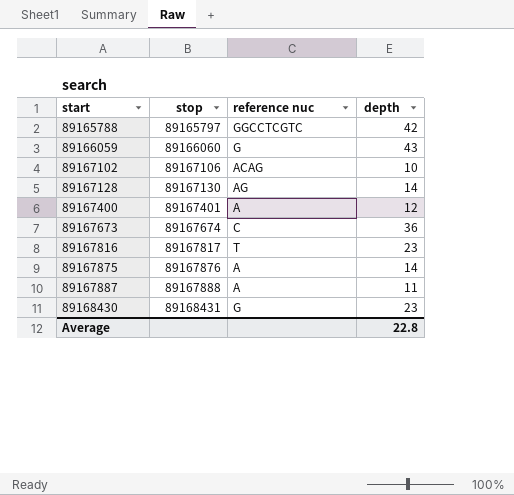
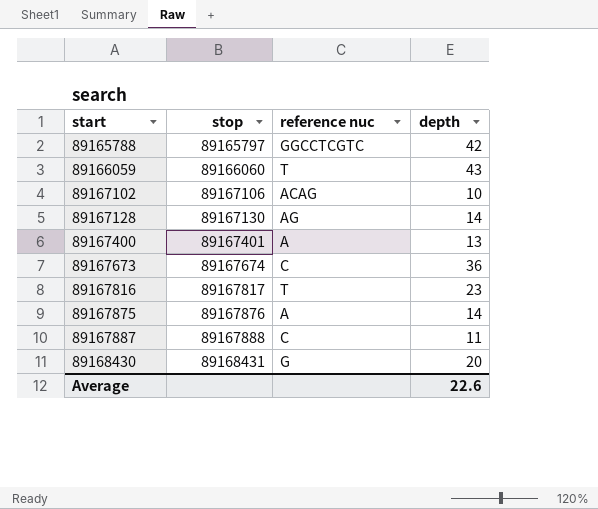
89166059 | reference nuc: G -> T
89167400 | depth: 12 -> 13
89167887 | reference nuc: A -> C
89168430 | depth: 23 -> 20
Average | depth: 22.8 -> 22.6

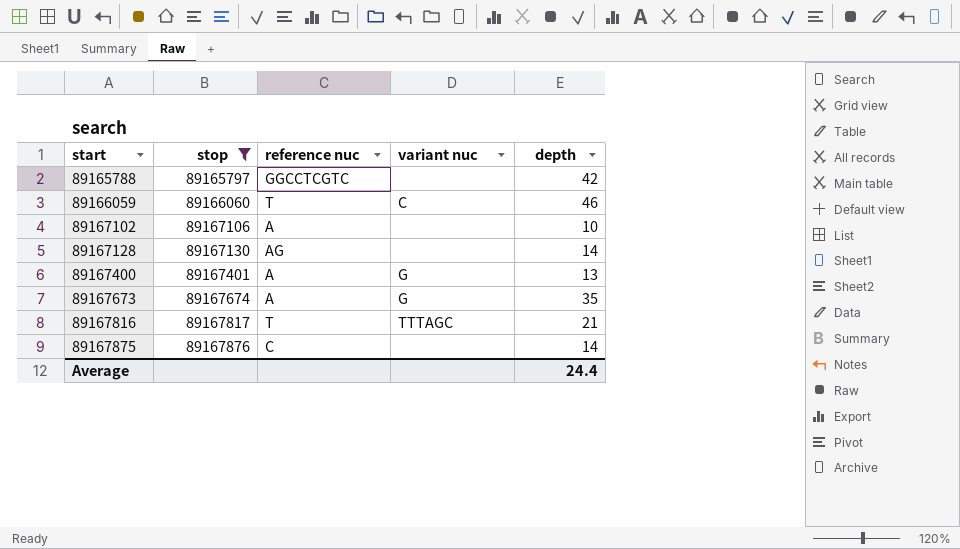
filter: none -> stop <= 89167876
column variant nuc | position: none -> 4
89166059 | depth: 43 -> 46
89167102 | reference nuc: ACAG -> A
89167673 | reference nuc: C -> A
89167673 | depth: 36 -> 35
89167816 | depth: 23 -> 21
89167875 | reference nuc: A -> C
Average | depth: 22.6 -> 24.4

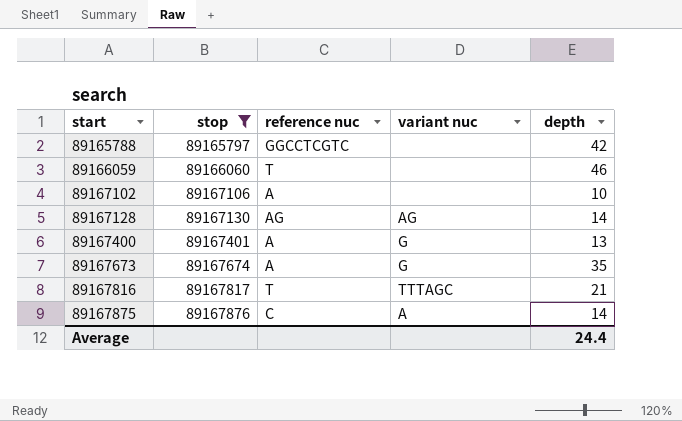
89166059 | variant nuc: C -> none
89167128 | variant nuc: none -> AG
89167875 | variant nuc: none -> A

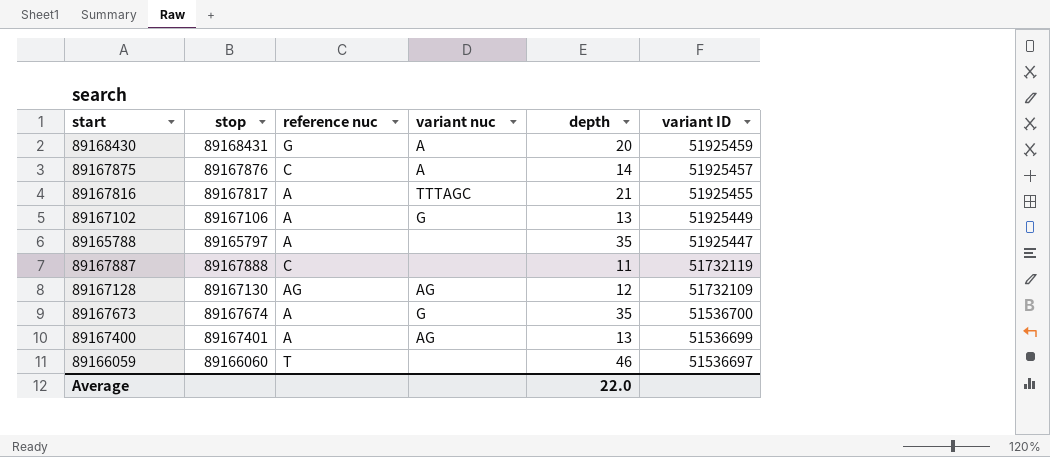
filter: stop <= 89167876 -> none
row order: start ascending -> variant ID descending
column variant ID | position: none -> 6
89167816 | reference nuc: T -> A
89167102 | variant nuc: none -> G
89167102 | depth: 10 -> 13
89165788 | reference nuc: GGCCTCGTC -> A
89165788 | depth: 42 -> 35
89167128 | depth: 14 -> 12
89167400 | variant nuc: G -> AG
Average | depth: 24.4 -> 22.0

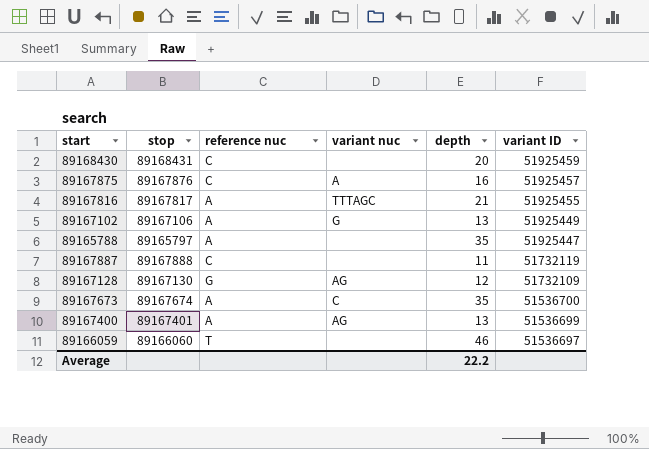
89168430 | reference nuc: G -> C
89168430 | variant nuc: A -> none
89167875 | depth: 14 -> 16
89167128 | reference nuc: AG -> G
89167673 | variant nuc: G -> C
Average | depth: 22.0 -> 22.2

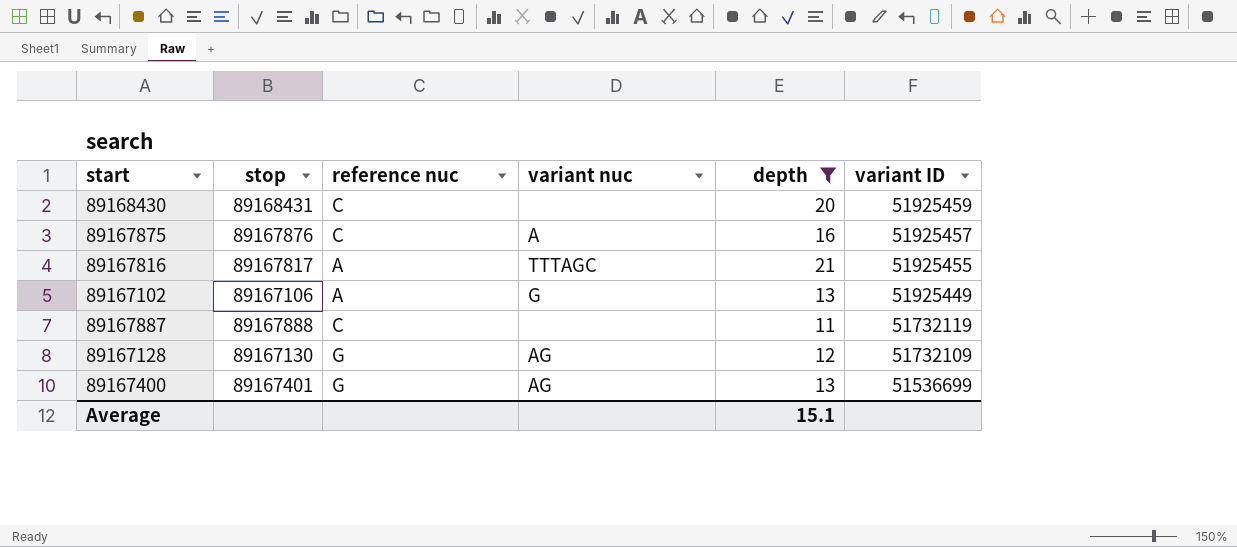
filter: none -> depth <= 21
89167400 | reference nuc: A -> G
Average | depth: 22.2 -> 15.1

